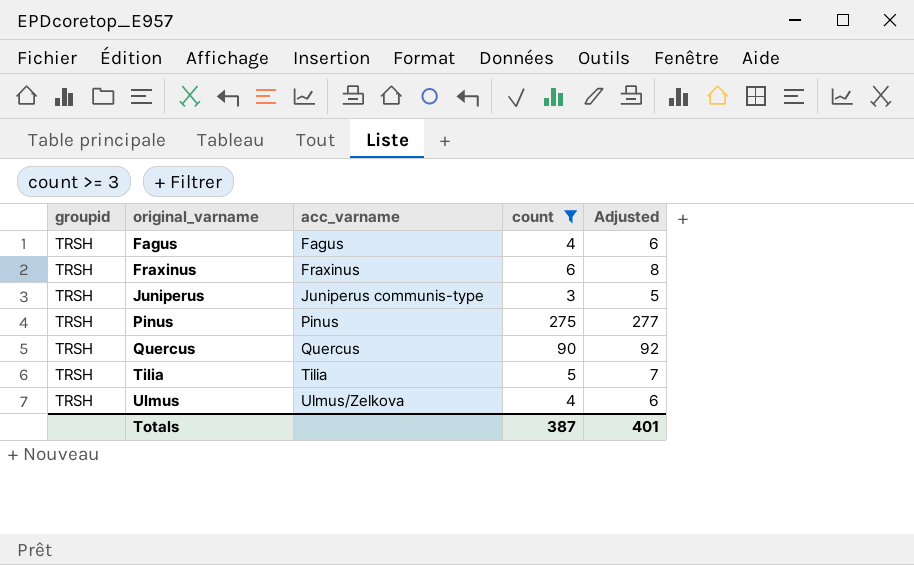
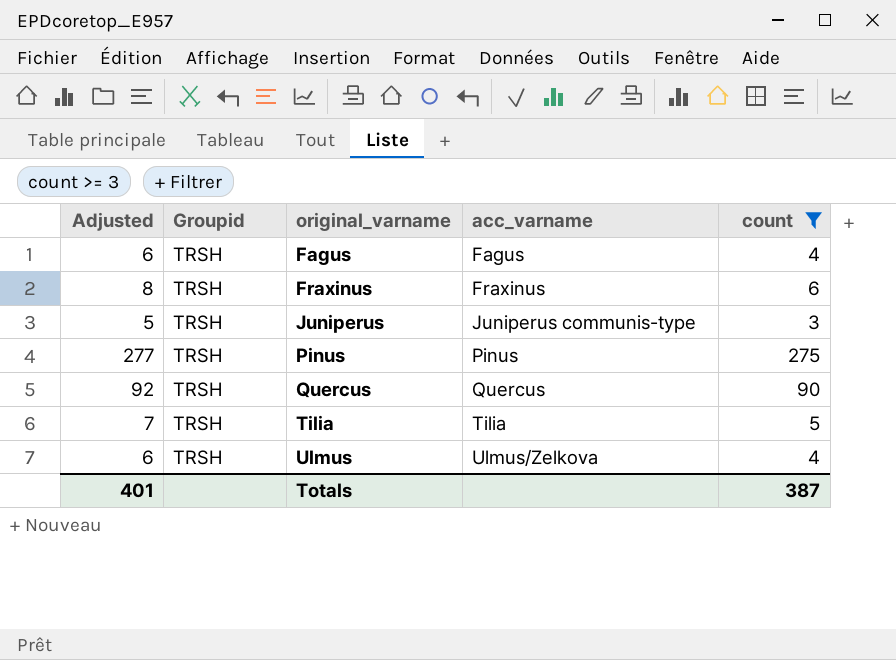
column Adjusted | position: 5 -> 1
column name: groupid -> Groupid

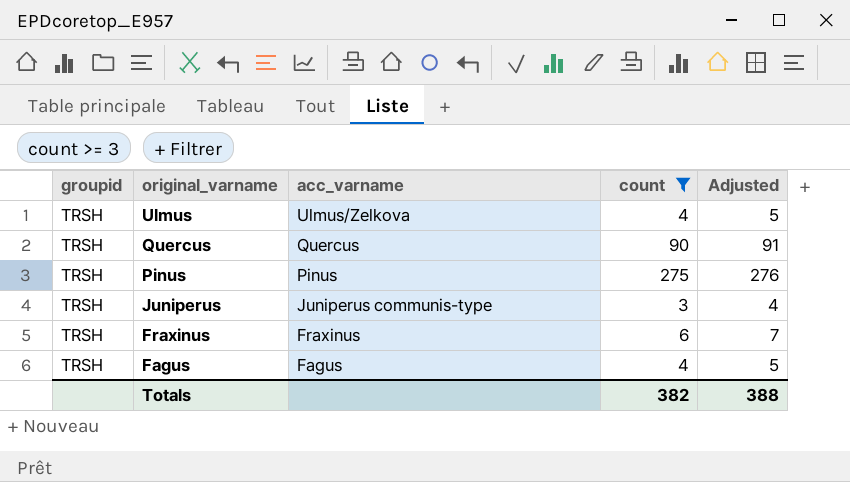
row order: original_varname ascending -> original_varname descending
column name: Groupid -> groupid
column Adjusted | formula: [count] + 2 -> [count] + 1
column Adjusted | position: 1 -> 5
row Tilia: 7 | TRSH | Tilia | 5 -> none
Totals | count: 387 -> 382
Totals | Adjusted: 401 -> 388

